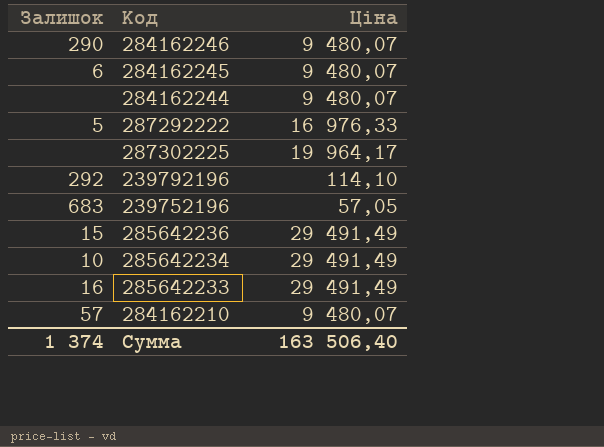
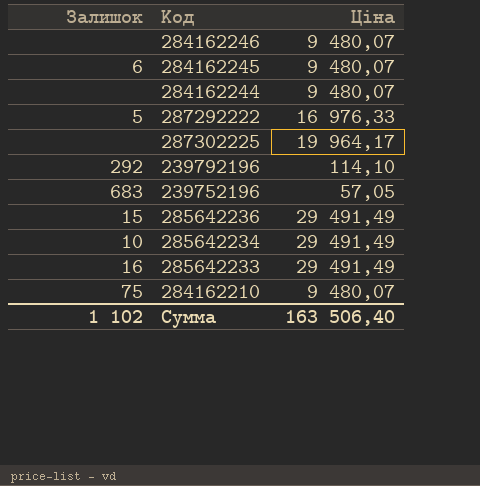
284162246 | Залишок: 290 -> none
284162210 | Залишок: 57 -> 75
Сумма | Залишок: 1 374 -> 1 102

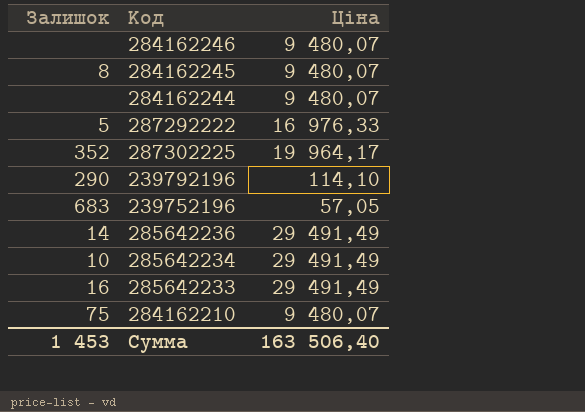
284162245 | Залишок: 6 -> 8
287302225 | Залишок: none -> 352
239792196 | Залишок: 292 -> 290
285642236 | Залишок: 15 -> 14
Сумма | Залишок: 1 102 -> 1 453

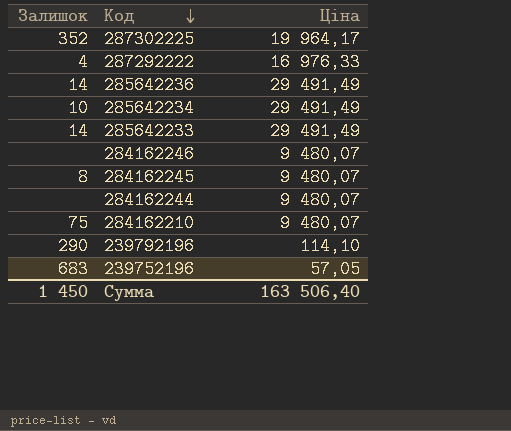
row order: none -> Код descending
287292222 | Залишок: 5 -> 4
285642233 | Залишок: 16 -> 14
Сумма | Залишок: 1 453 -> 1 450

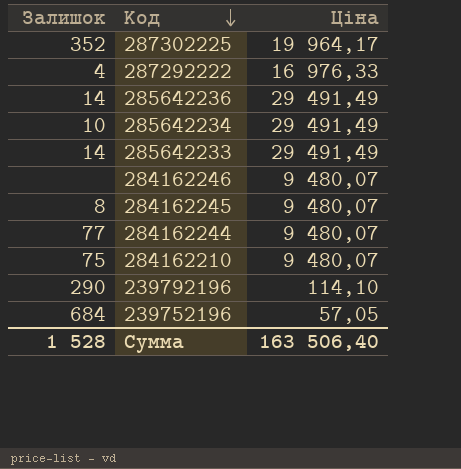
284162244 | Залишок: none -> 77
239752196 | Залишок: 683 -> 684
Сумма | Залишок: 1 450 -> 1 528

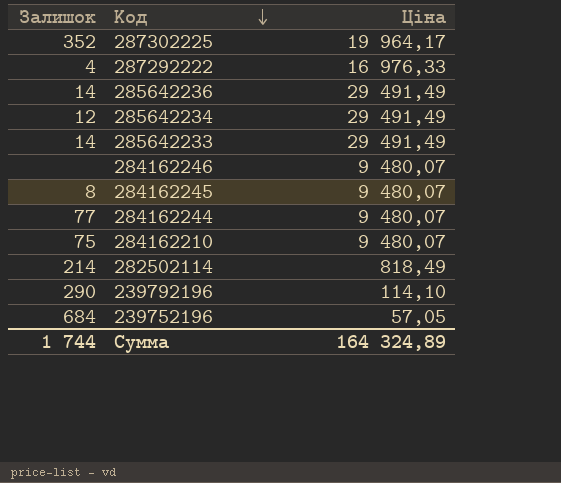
285642234 | Залишок: 10 -> 12
row 282502114: none -> 214 | 818,49
Сумма | Залишок: 1 528 -> 1 744
Сумма | Ціна: 163 506,40 -> 164 324,89

